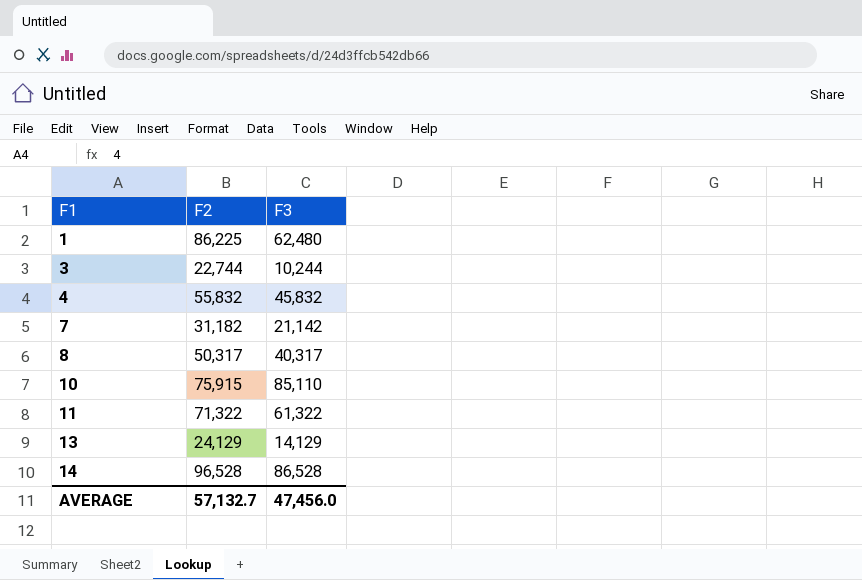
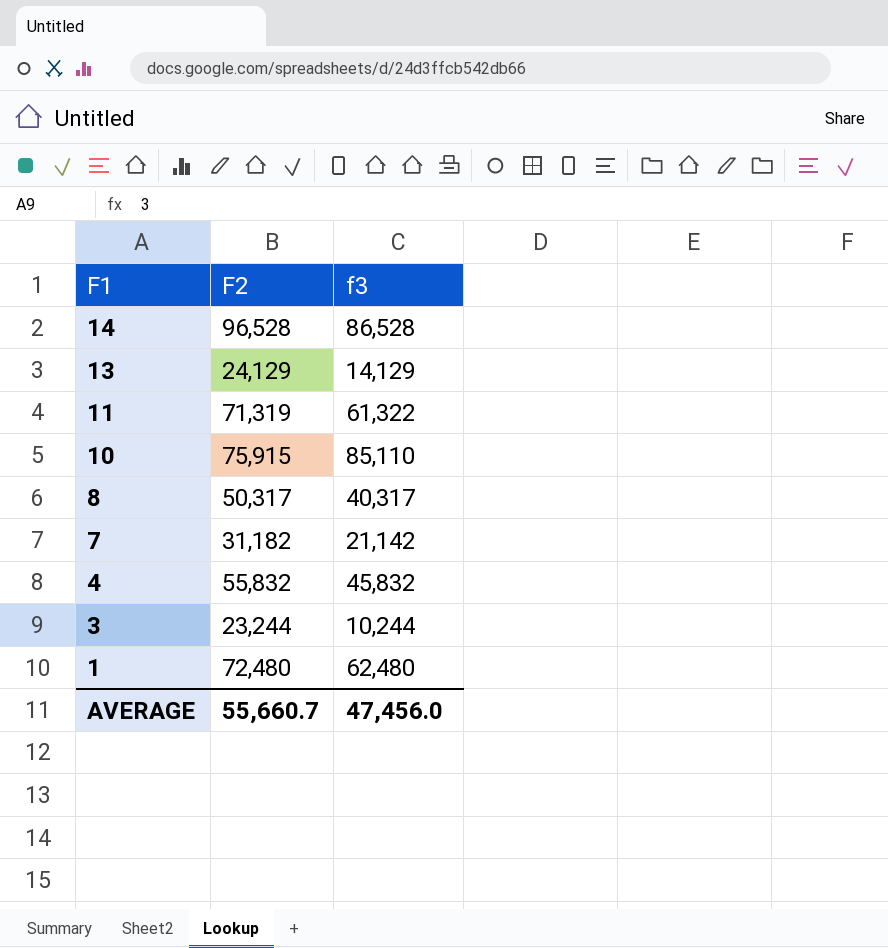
row order: F1 ascending -> F1 descending
column name: F3 -> f3
11 | F2: 71,322 -> 71,319
3 | F2: 22,744 -> 23,244
1 | F2: 86,225 -> 72,480
AVERAGE | F2: 57,132.7 -> 55,660.7

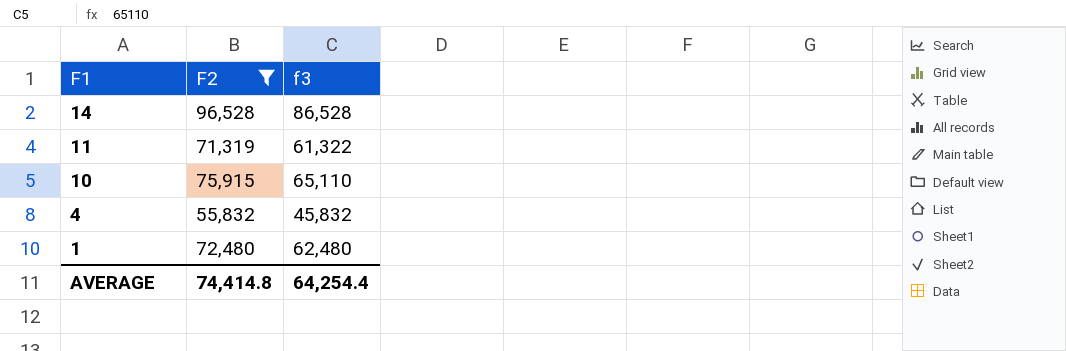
filter: none -> F2 >= 55,832
10 | f3: 85,110 -> 65,110
AVERAGE | F2: 55,660.7 -> 74,414.8
AVERAGE | f3: 47,456.0 -> 64,254.4

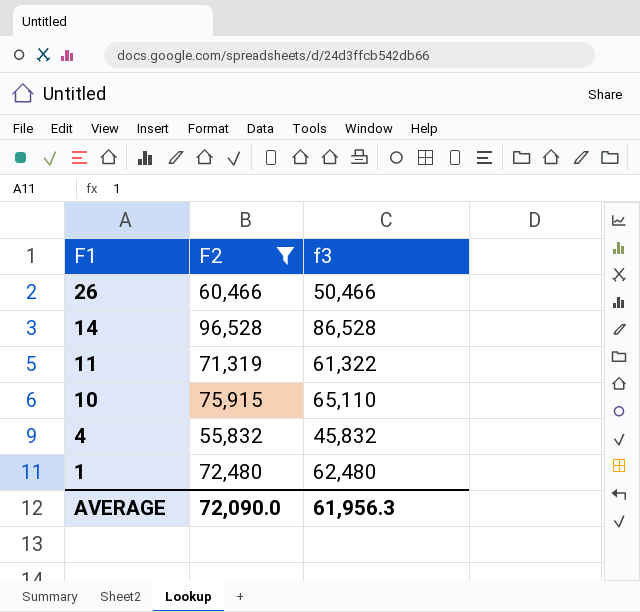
row 26: none -> 60,466 | 50,466
AVERAGE | F2: 74,414.8 -> 72,090.0
AVERAGE | f3: 64,254.4 -> 61,956.3

